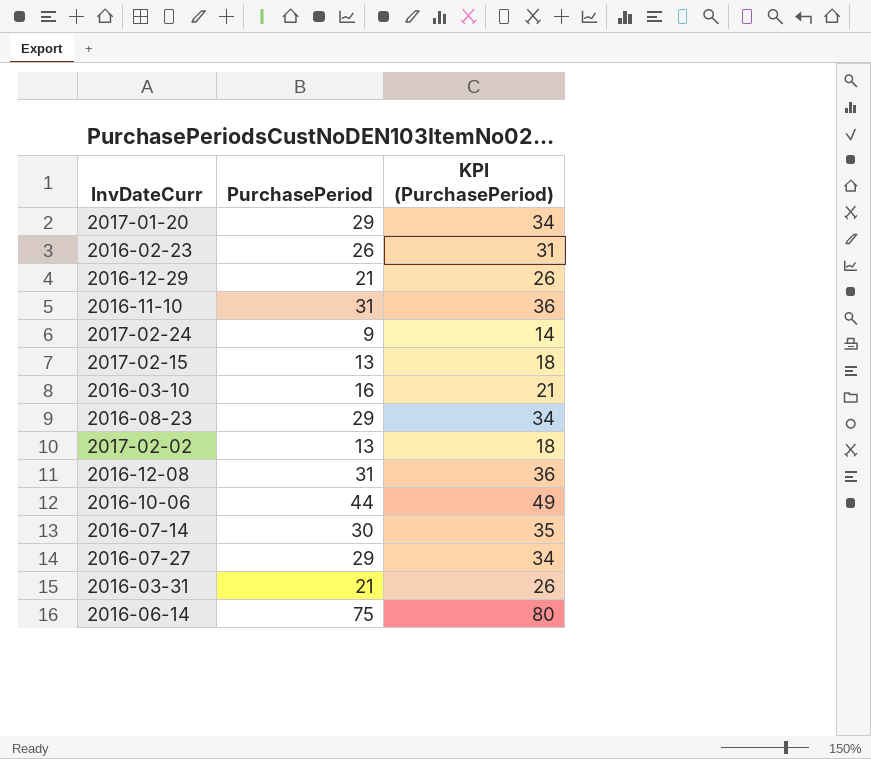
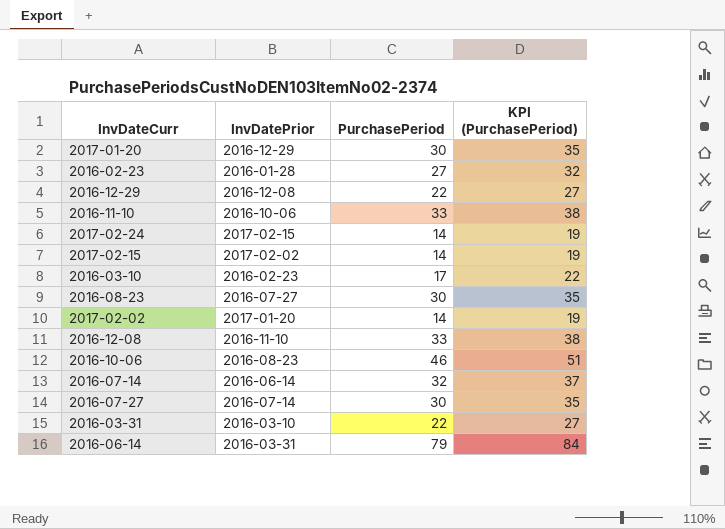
column InvDatePrior | position: none -> 2
2017-01-20 | PurchasePeriod: 29 -> 30
2017-01-20 | KPI (PurchasePeriod): 34 -> 35
2016-02-23 | PurchasePeriod: 26 -> 27
2016-02-23 | KPI (PurchasePeriod): 31 -> 32
2016-12-29 | PurchasePeriod: 21 -> 22
2016-12-29 | KPI (PurchasePeriod): 26 -> 27
2016-11-10 | PurchasePeriod: 31 -> 33
2016-11-10 | KPI (PurchasePeriod): 36 -> 38
2017-02-24 | PurchasePeriod: 9 -> 14
2017-02-24 | KPI (PurchasePeriod): 14 -> 19
2017-02-15 | PurchasePeriod: 13 -> 14
2017-02-15 | KPI (PurchasePeriod): 18 -> 19
2016-03-10 | PurchasePeriod: 16 -> 17
2016-03-10 | KPI (PurchasePeriod): 21 -> 22
2016-08-23 | PurchasePeriod: 29 -> 30
2016-08-23 | KPI (PurchasePeriod): 34 -> 35
2017-02-02 | PurchasePeriod: 13 -> 14
2017-02-02 | KPI (PurchasePeriod): 18 -> 19
2016-12-08 | PurchasePeriod: 31 -> 33
2016-12-08 | KPI (PurchasePeriod): 36 -> 38
2016-10-06 | PurchasePeriod: 44 -> 46
2016-10-06 | KPI (PurchasePeriod): 49 -> 51
2016-07-14 | PurchasePeriod: 30 -> 32
2016-07-14 | KPI (PurchasePeriod): 35 -> 37
2016-07-27 | PurchasePeriod: 29 -> 30
2016-07-27 | KPI (PurchasePeriod): 34 -> 35
2016-03-31 | PurchasePeriod: 21 -> 22
2016-03-31 | KPI (PurchasePeriod): 26 -> 27
2016-06-14 | PurchasePeriod: 75 -> 79
2016-06-14 | KPI (PurchasePeriod): 80 -> 84

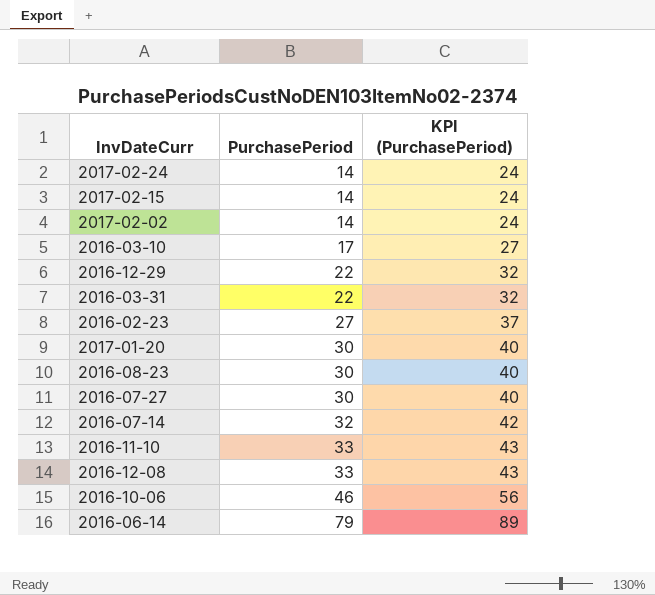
row order: none -> PurchasePeriod ascending
column InvDatePrior | position: 2 -> none
column KPI (PurchasePeriod) | formula: [PurchasePeriod] + 5 -> [PurchasePeriod] + 10

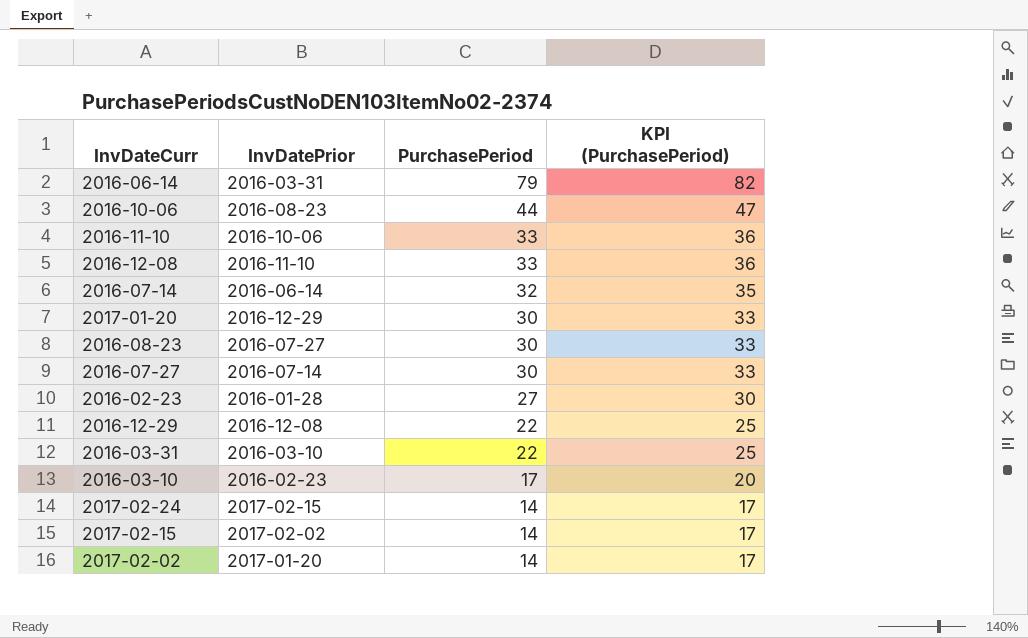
row order: PurchasePeriod ascending -> PurchasePeriod descending
column InvDatePrior | position: none -> 2
column KPI (PurchasePeriod) | formula: [PurchasePeriod] + 10 -> [PurchasePeriod] + 3
2016-10-06 | PurchasePeriod: 46 -> 44

